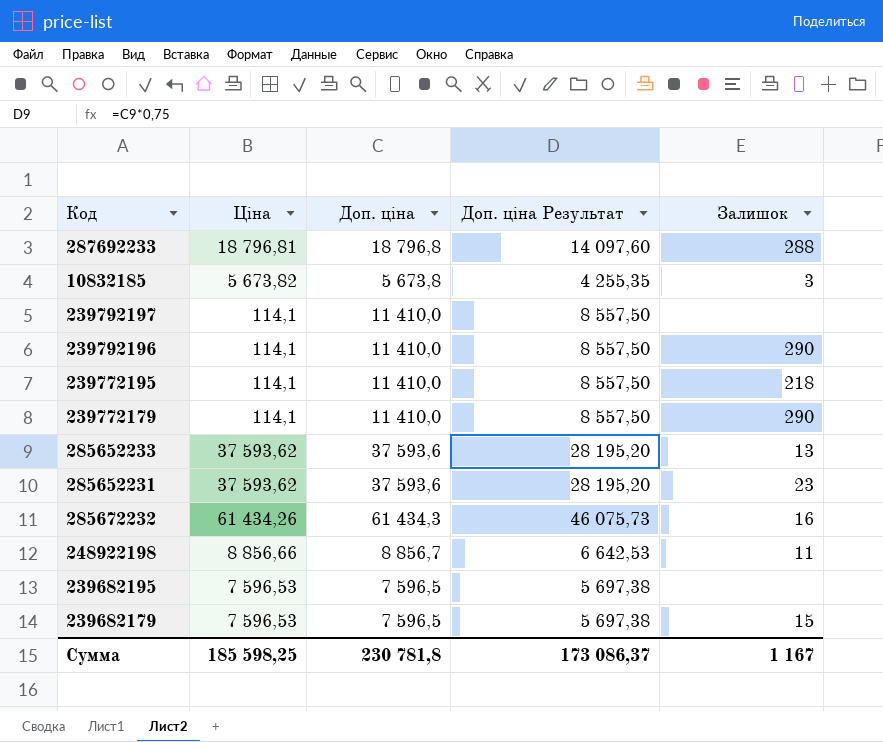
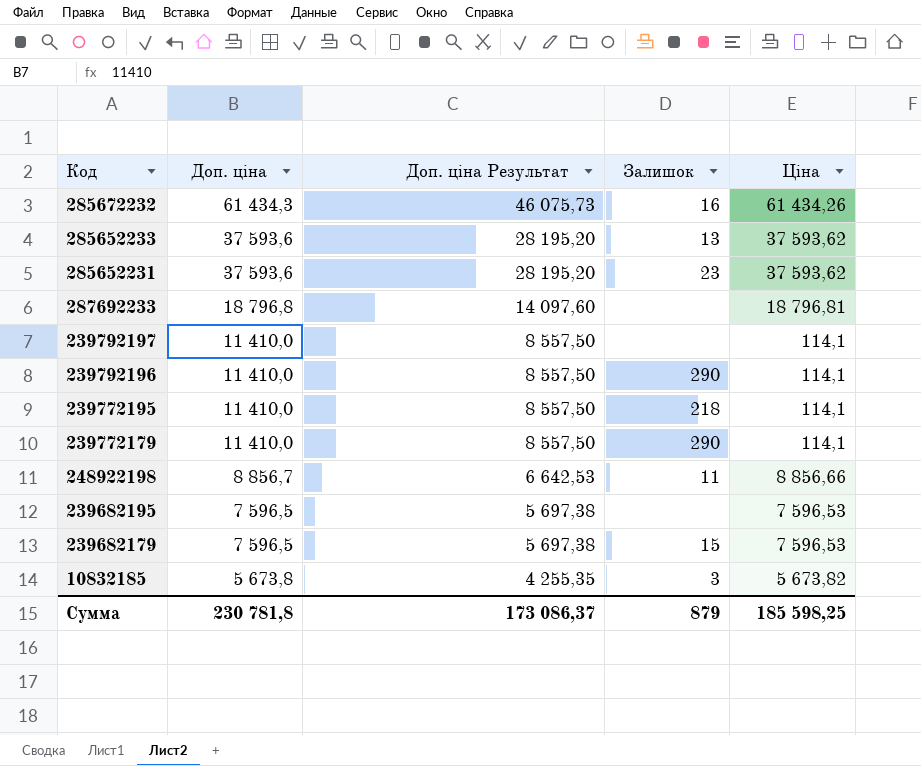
row order: none -> Доп. ціна descending
column Ціна | position: 2 -> 5
287692233 | Залишок: 288 -> none
Сумма | Залишок: 1 167 -> 879

